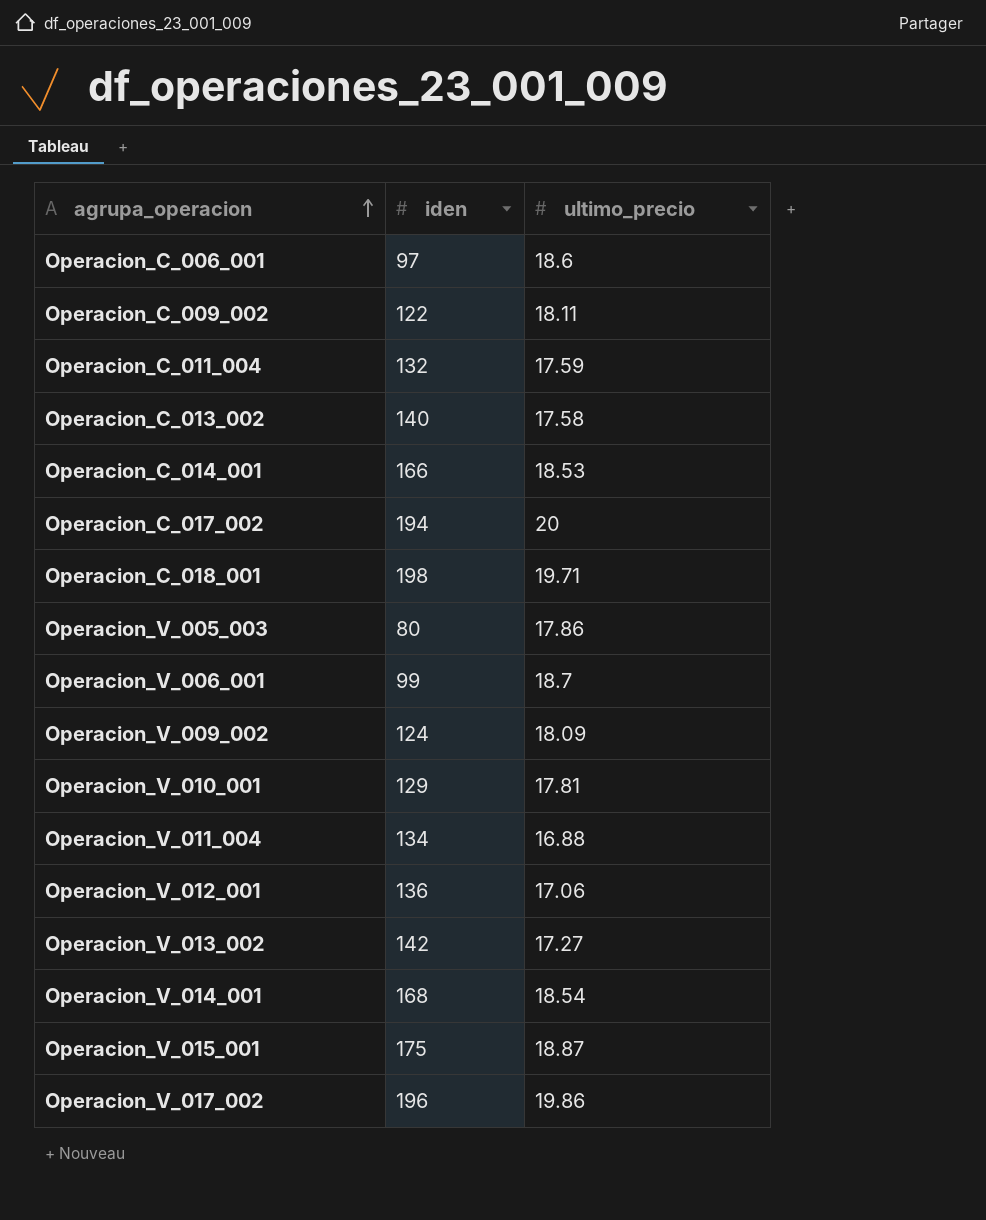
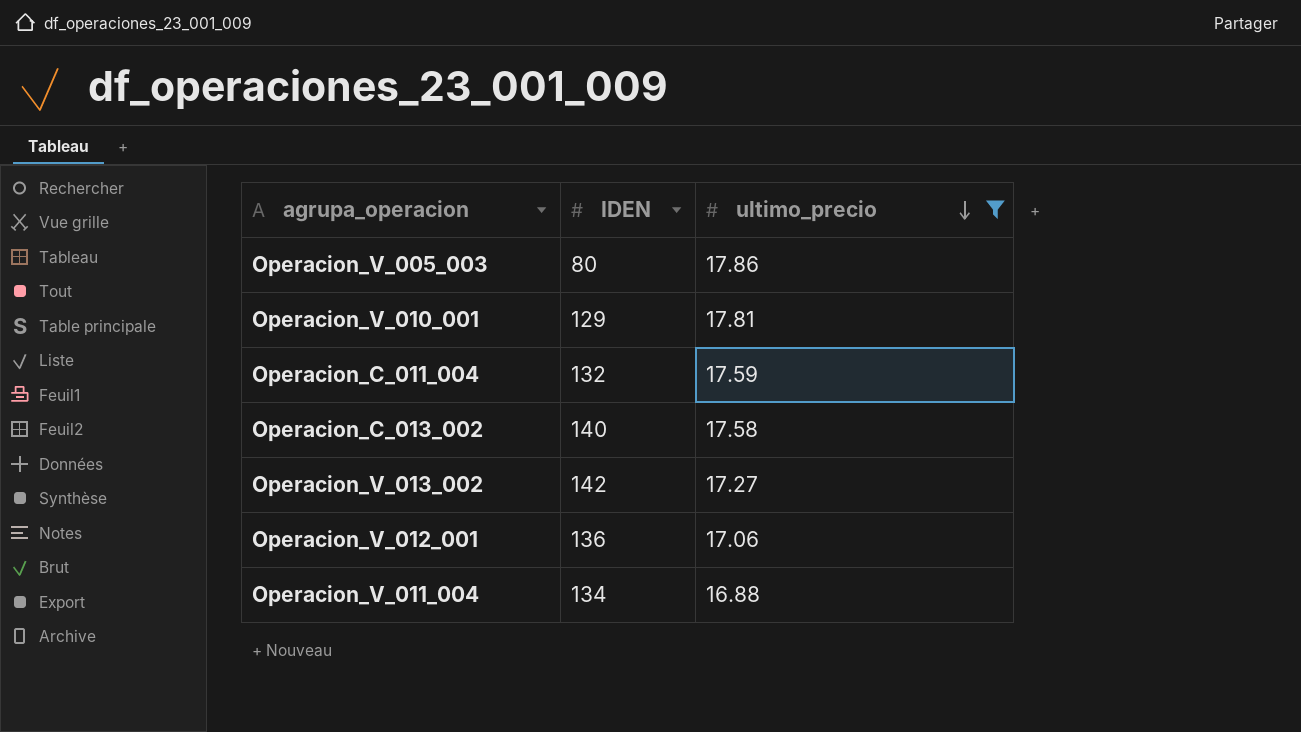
filter: none -> ultimo_precio <= 17.86
row order: agrupa_operacion ascending -> ultimo_precio descending
column name: iden -> IDEN

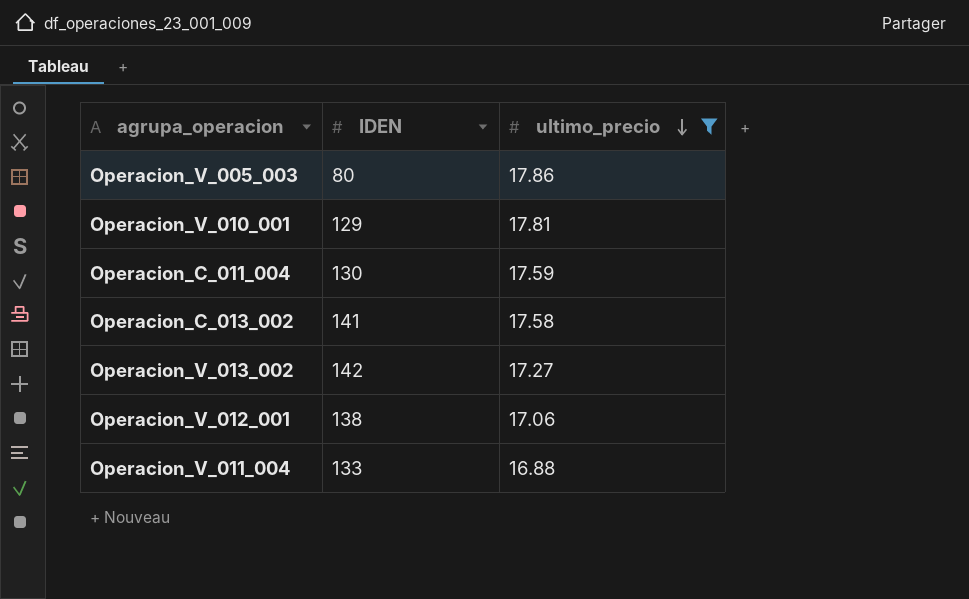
Operacion_C_011_004 | IDEN: 132 -> 130
Operacion_C_013_002 | IDEN: 140 -> 141
Operacion_V_012_001 | IDEN: 136 -> 138
Operacion_V_011_004 | IDEN: 134 -> 133

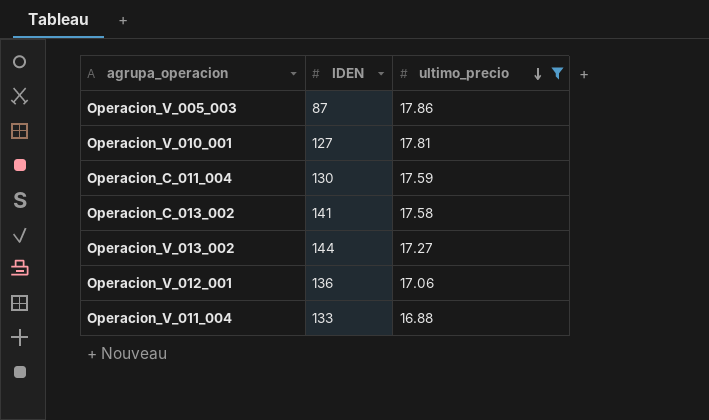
Operacion_V_005_003 | IDEN: 80 -> 87
Operacion_V_010_001 | IDEN: 129 -> 127
Operacion_V_013_002 | IDEN: 142 -> 144
Operacion_V_012_001 | IDEN: 138 -> 136

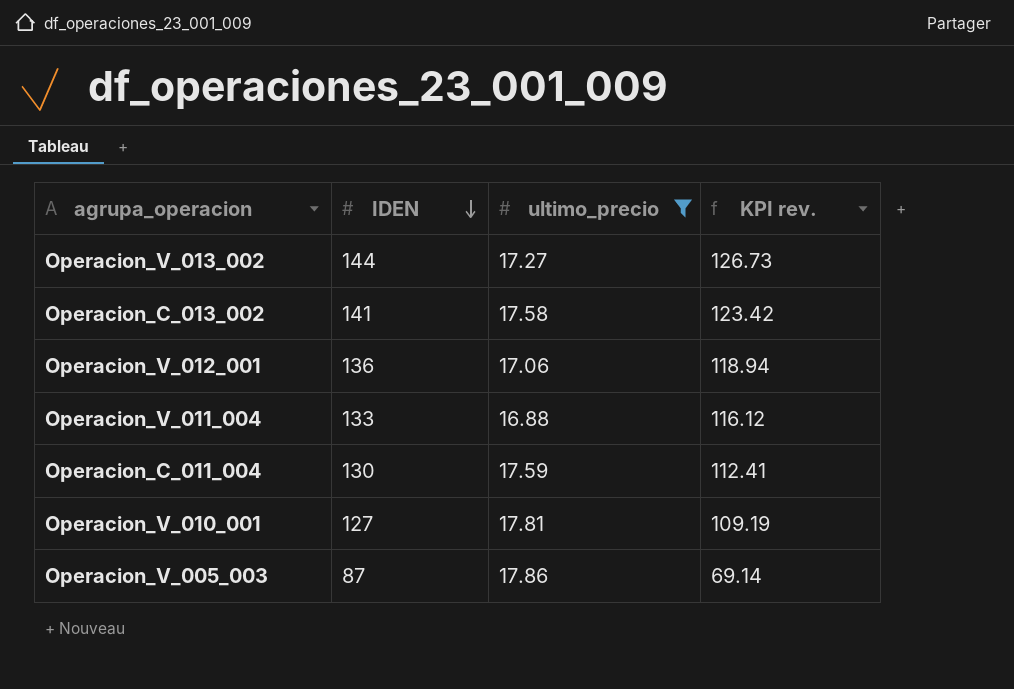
row order: ultimo_precio descending -> IDEN descending
column KPI rev. | formula: none -> [IDEN] - [ultimo_precio]

